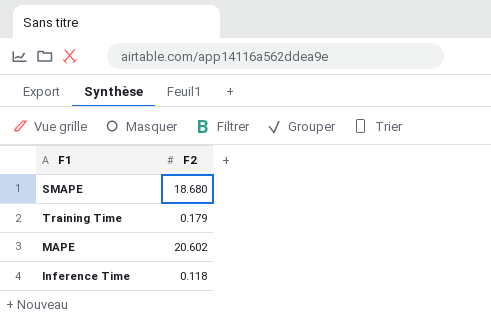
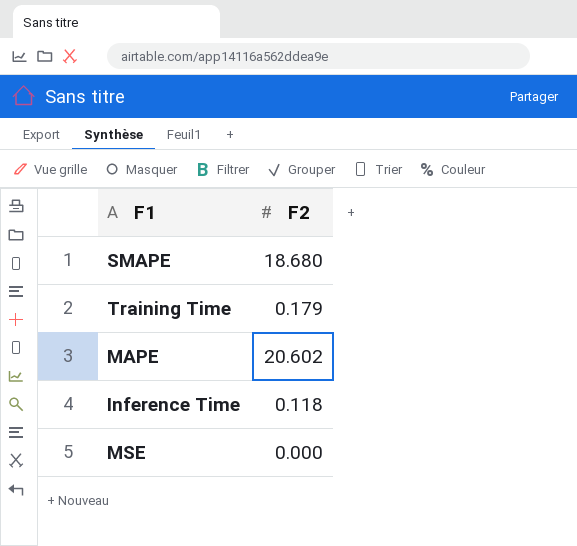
row MSE: none -> 0.000

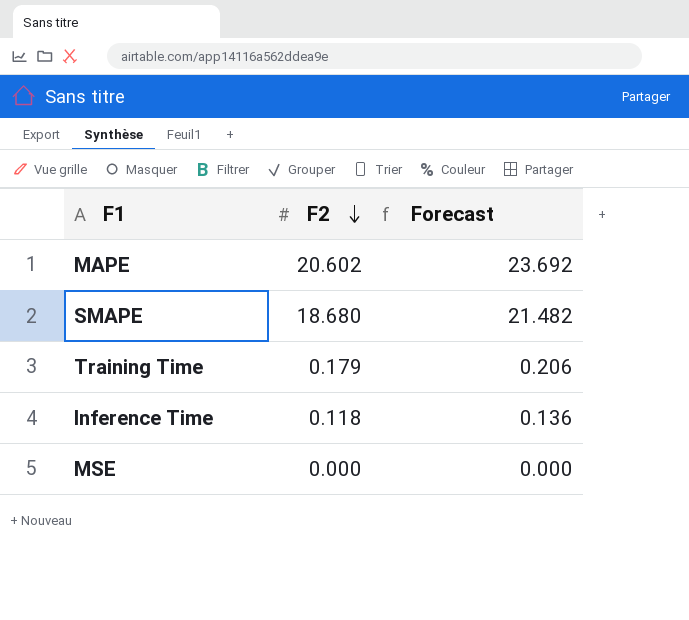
row order: none -> F2 descending
column Forecast | formula: none -> [F2] * 1.15

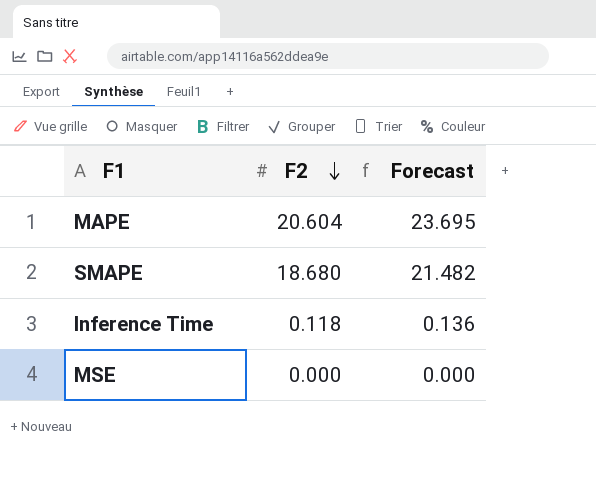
row Training Time: 0.179 | 0.206 -> none
MAPE | F2: 20.602 -> 20.604
MAPE | Forecast: 23.692 -> 23.695

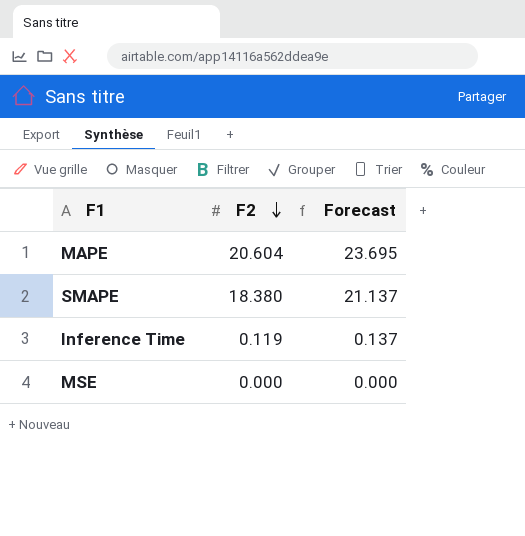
SMAPE | F2: 18.680 -> 18.380
SMAPE | Forecast: 21.482 -> 21.137
Inference Time | F2: 0.118 -> 0.119
Inference Time | Forecast: 0.136 -> 0.137

